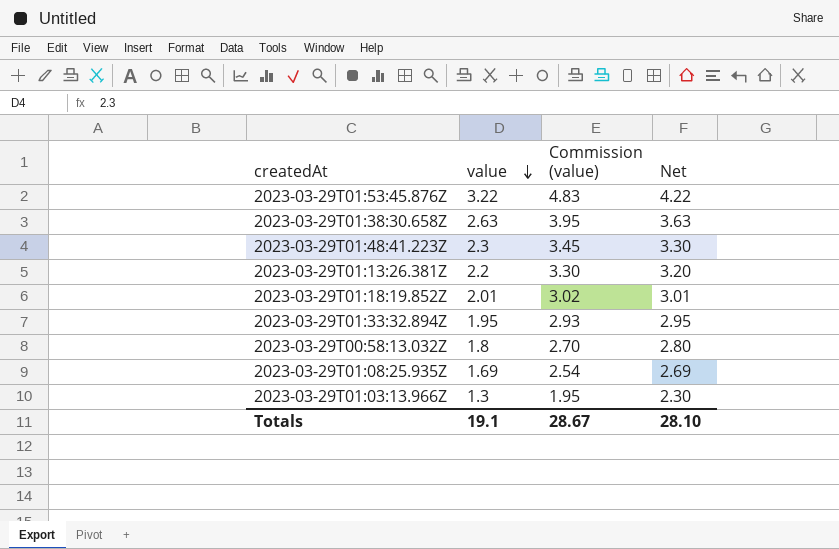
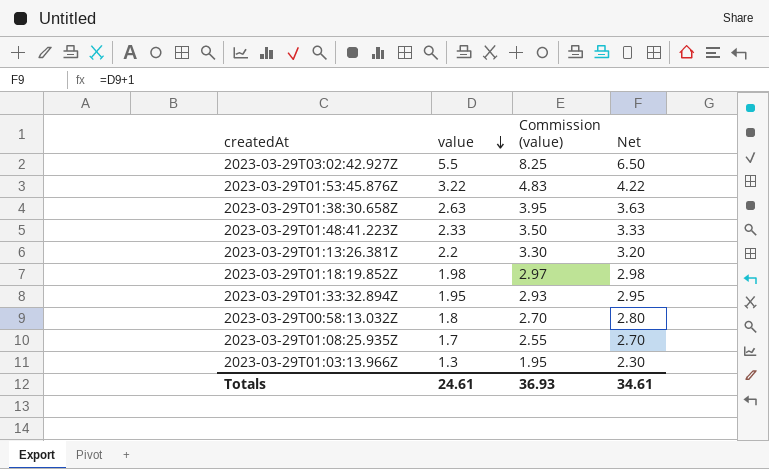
row 2023-03-29T03:02:42.927Z: none -> 5.5 | 8.25 | 6.50
2023-03-29T01:48:41.223Z | value: 2.3 -> 2.33
2023-03-29T01:48:41.223Z | Commission (value): 3.45 -> 3.50
2023-03-29T01:48:41.223Z | Net: 3.30 -> 3.33
2023-03-29T01:18:19.852Z | value: 2.01 -> 1.98
2023-03-29T01:18:19.852Z | Commission (value): 3.02 -> 2.97
2023-03-29T01:18:19.852Z | Net: 3.01 -> 2.98
2023-03-29T01:08:25.935Z | value: 1.69 -> 1.7
2023-03-29T01:08:25.935Z | Commission (value): 2.54 -> 2.55
2023-03-29T01:08:25.935Z | Net: 2.69 -> 2.70
Totals | value: 19.1 -> 24.61
Totals | Commission (value): 28.67 -> 36.93
Totals | Net: 28.10 -> 34.61

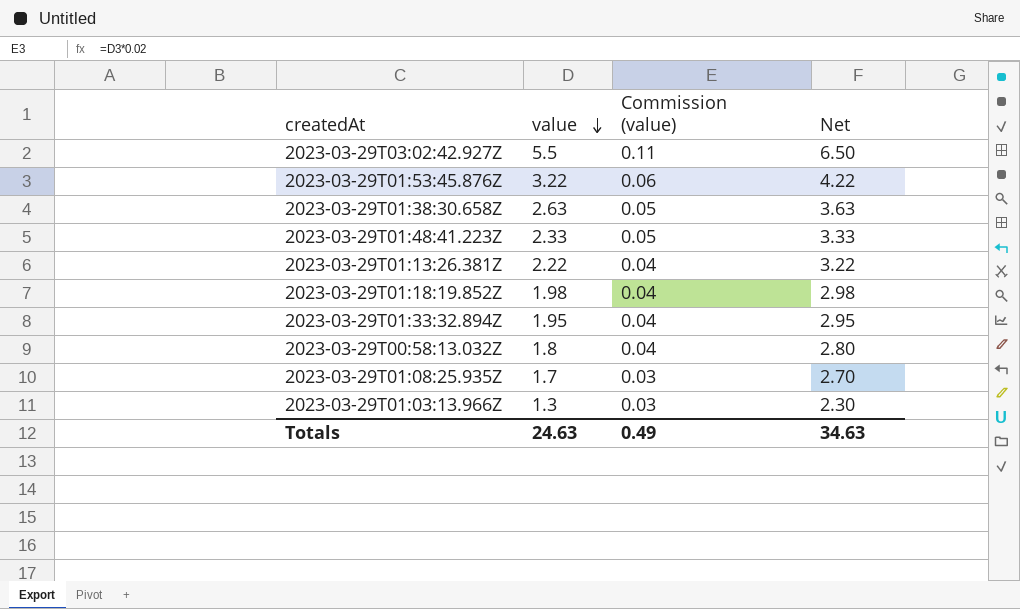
column Commission (value) | formula: [value] * 1.5 -> [value] * 0.02
2023-03-29T01:13:26.381Z | value: 2.2 -> 2.22
2023-03-29T01:13:26.381Z | Net: 3.20 -> 3.22
Totals | value: 24.61 -> 24.63
Totals | Commission (value): 36.93 -> 0.49
Totals | Net: 34.61 -> 34.63

